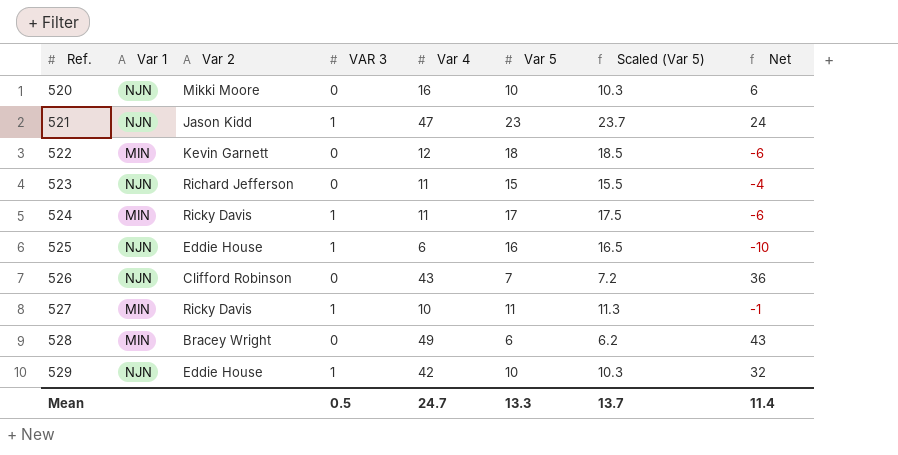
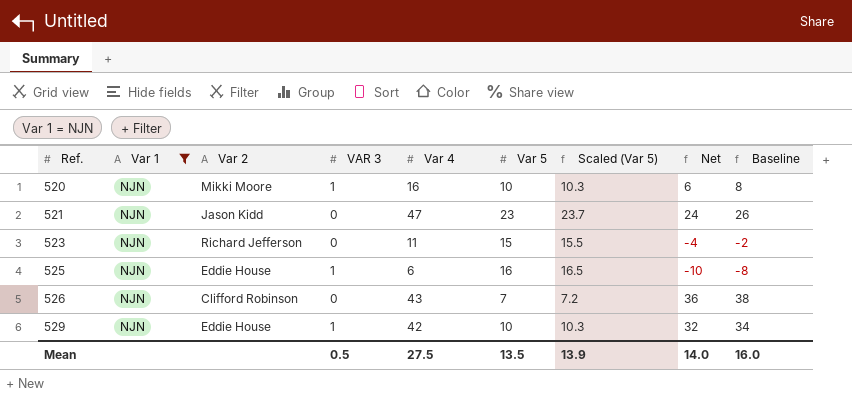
filter: none -> Var 1 = NJN
column Baseline | formula: none -> [Net] + 2
520 | VAR 3: 0 -> 1
521 | VAR 3: 1 -> 0
Mean | Var 4: 24.7 -> 27.5
Mean | Var 5: 13.3 -> 13.5
Mean | Scaled (Var 5): 13.7 -> 13.9
Mean | Net: 11.4 -> 14.0

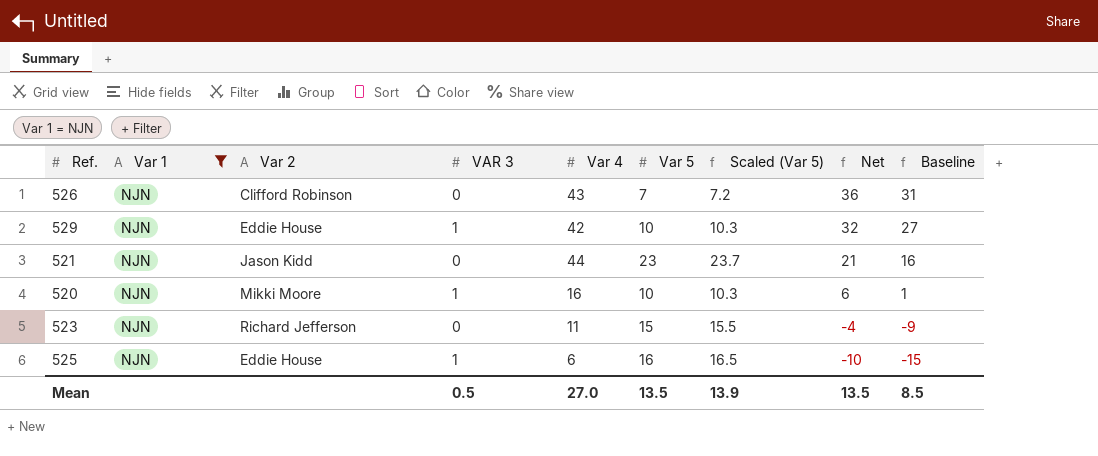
row order: Ref. ascending -> Net descending
column Baseline | formula: [Net] + 2 -> [Net] - 5
521 | Var 4: 47 -> 44
521 | Net: 24 -> 21
Mean | Var 4: 27.5 -> 27.0
Mean | Net: 14.0 -> 13.5
Mean | Baseline: 16.0 -> 8.5

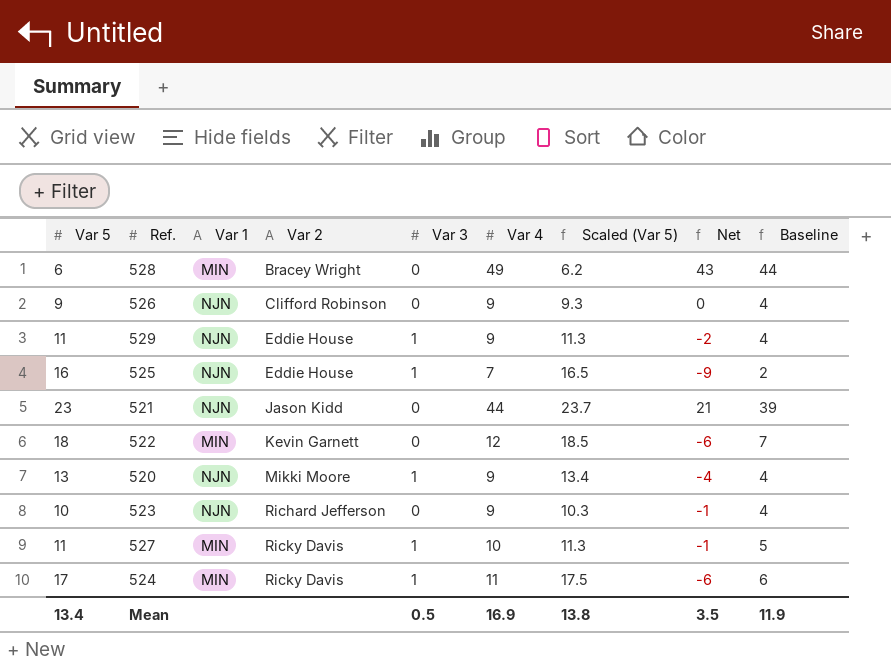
filter: Var 1 = NJN -> none
row order: Net descending -> Var 2 ascending
column Var 5 | position: 6 -> 1
column name: VAR 3 -> Var 3
column Baseline | formula: [Net] - 5 -> [Var 4] - 5
526 | Var 5: 7 -> 9
526 | Var 4: 43 -> 9
526 | Scaled (Var 5): 7.2 -> 9.3
526 | Net: 36 -> 0
529 | Var 5: 10 -> 11
529 | Var 4: 42 -> 9
529 | Scaled (Var 5): 10.3 -> 11.3
529 | Net: 32 -> -2
525 | Var 4: 6 -> 7
525 | Net: -10 -> -9
520 | Var 5: 10 -> 13
520 | Var 4: 16 -> 9
520 | Scaled (Var 5): 10.3 -> 13.4
520 | Net: 6 -> -4
523 | Var 5: 15 -> 10
523 | Var 4: 11 -> 9
523 | Scaled (Var 5): 15.5 -> 10.3
523 | Net: -4 -> -1
Mean | Var 5: 13.5 -> 13.4
Mean | Var 4: 27.0 -> 16.9
Mean | Scaled (Var 5): 13.9 -> 13.8
Mean | Net: 13.5 -> 3.5
Mean | Baseline: 8.5 -> 11.9

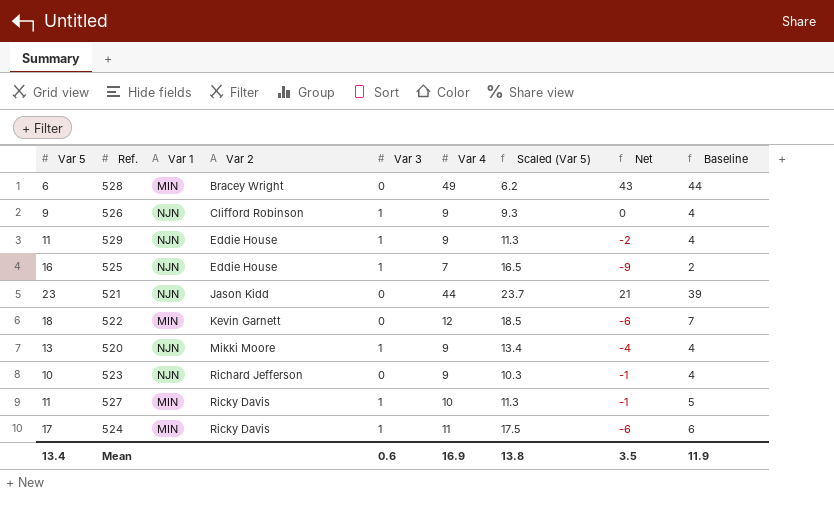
526 | Var 3: 0 -> 1
Mean | Var 3: 0.5 -> 0.6

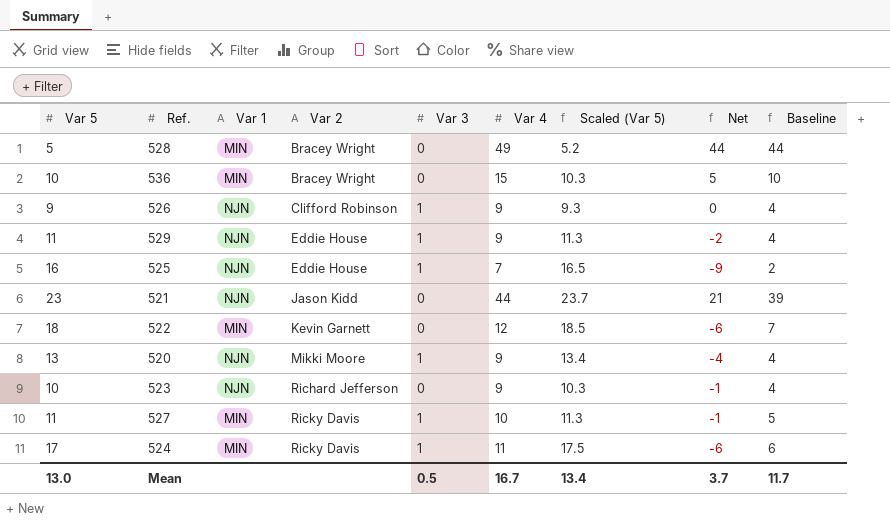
528 | Var 5: 6 -> 5
528 | Scaled (Var 5): 6.2 -> 5.2
528 | Net: 43 -> 44
row 536: none -> 10 | MIN | Bracey Wright | 0 | 15 | 10.3 | 5 | 10
Mean | Var 5: 13.4 -> 13.0
Mean | Var 3: 0.6 -> 0.5
Mean | Var 4: 16.9 -> 16.7
Mean | Scaled (Var 5): 13.8 -> 13.4
Mean | Net: 3.5 -> 3.7
Mean | Baseline: 11.9 -> 11.7

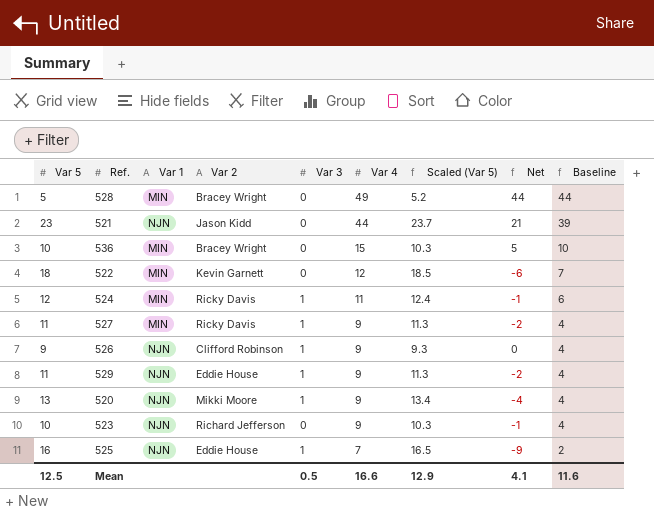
row order: Var 2 ascending -> Var 4 descending
524 | Var 5: 17 -> 12
524 | Scaled (Var 5): 17.5 -> 12.4
524 | Net: -6 -> -1
527 | Var 4: 10 -> 9
527 | Net: -1 -> -2
527 | Baseline: 5 -> 4
Mean | Var 5: 13.0 -> 12.5
Mean | Var 4: 16.7 -> 16.6
Mean | Scaled (Var 5): 13.4 -> 12.9
Mean | Net: 3.7 -> 4.1
Mean | Baseline: 11.7 -> 11.6

